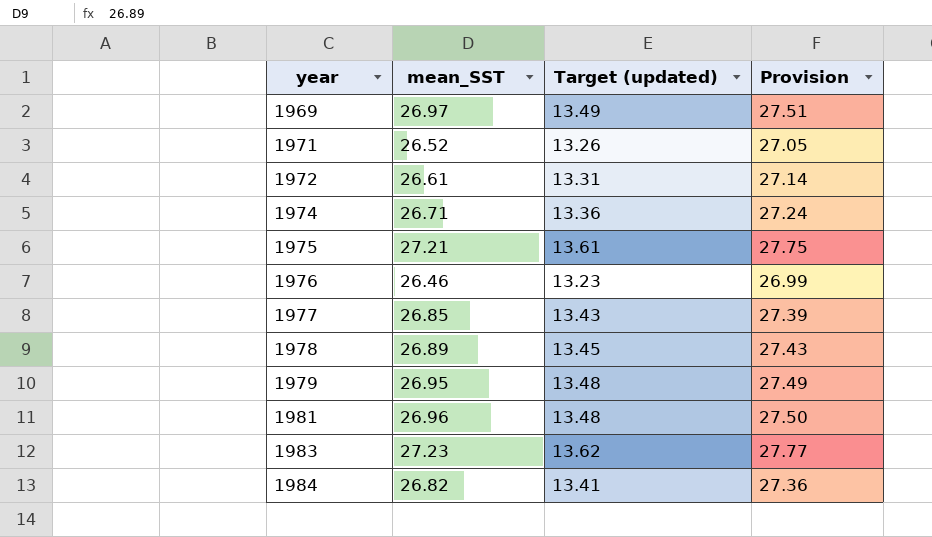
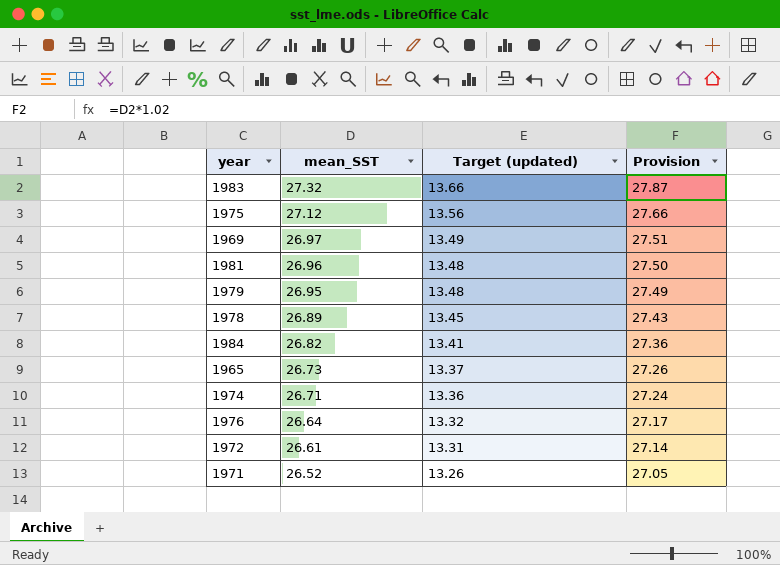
row order: year ascending -> mean_SST descending
row 1977: 26.85 | 13.43 | 27.39 -> none
1983 | mean_SST: 27.23 -> 27.32
1983 | Target (updated): 13.62 -> 13.66
1983 | Provision: 27.77 -> 27.87
1975 | mean_SST: 27.21 -> 27.12
1975 | Target (updated): 13.61 -> 13.56
1975 | Provision: 27.75 -> 27.66
row 1965: none -> 26.73 | 13.37 | 27.26
1976 | mean_SST: 26.46 -> 26.64
1976 | Target (updated): 13.23 -> 13.32
1976 | Provision: 26.99 -> 27.17

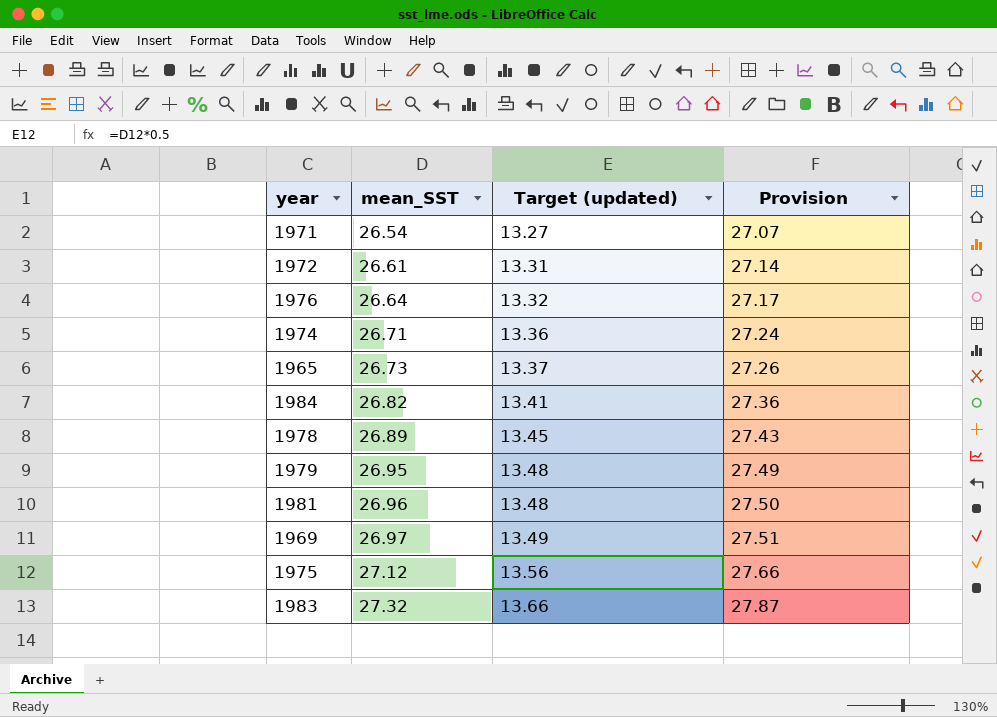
row order: mean_SST descending -> mean_SST ascending
1971 | mean_SST: 26.52 -> 26.54
1971 | Target (updated): 13.26 -> 13.27
1971 | Provision: 27.05 -> 27.07

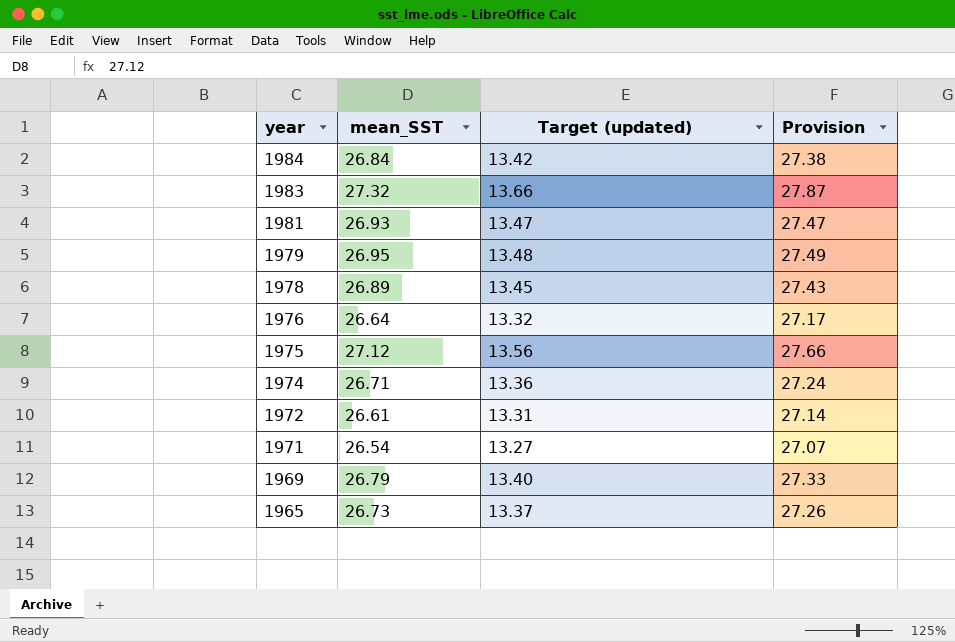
row order: mean_SST ascending -> year descending
1984 | mean_SST: 26.82 -> 26.84
1984 | Target (updated): 13.41 -> 13.42
1984 | Provision: 27.36 -> 27.38
1981 | mean_SST: 26.96 -> 26.93
1981 | Target (updated): 13.48 -> 13.47
1981 | Provision: 27.50 -> 27.47
1969 | mean_SST: 26.97 -> 26.79
1969 | Target (updated): 13.49 -> 13.40
1969 | Provision: 27.51 -> 27.33

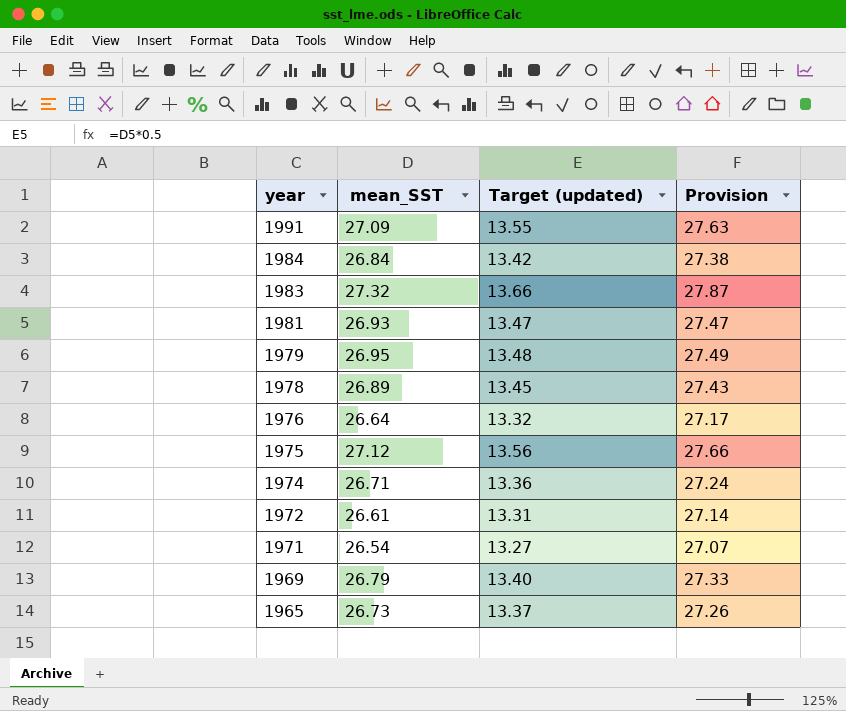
row 1991: none -> 27.09 | 13.55 | 27.63

